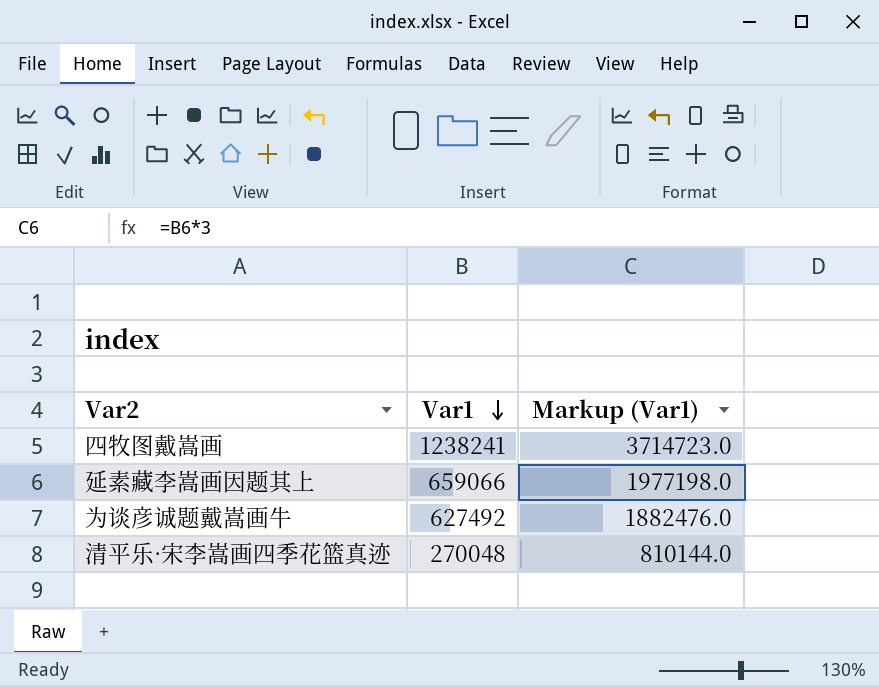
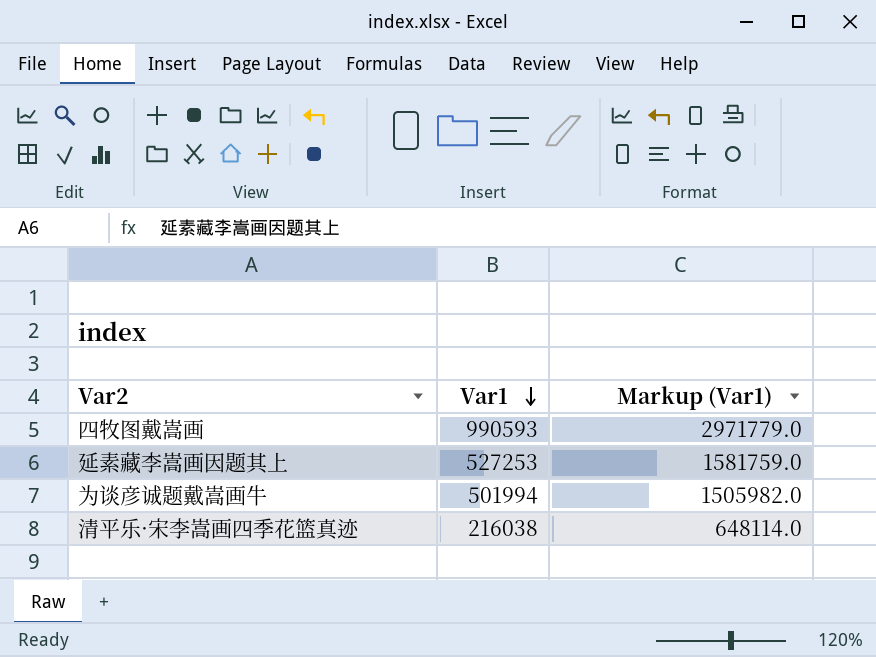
四牧图戴嵩画 | Var1: 1238241 -> 990593
四牧图戴嵩画 | Markup (Var1): 3714723.0 -> 2971779.0
延素藏李嵩画因题其上 | Var1: 659066 -> 527253
延素藏李嵩画因题其上 | Markup (Var1): 1977198.0 -> 1581759.0
为谈彦诚题戴嵩画牛 | Var1: 627492 -> 501994
为谈彦诚题戴嵩画牛 | Markup (Var1): 1882476.0 -> 1505982.0
清平乐·宋李嵩画四季花篮真迹 | Var1: 270048 -> 216038
清平乐·宋李嵩画四季花篮真迹 | Markup (Var1): 810144.0 -> 648114.0

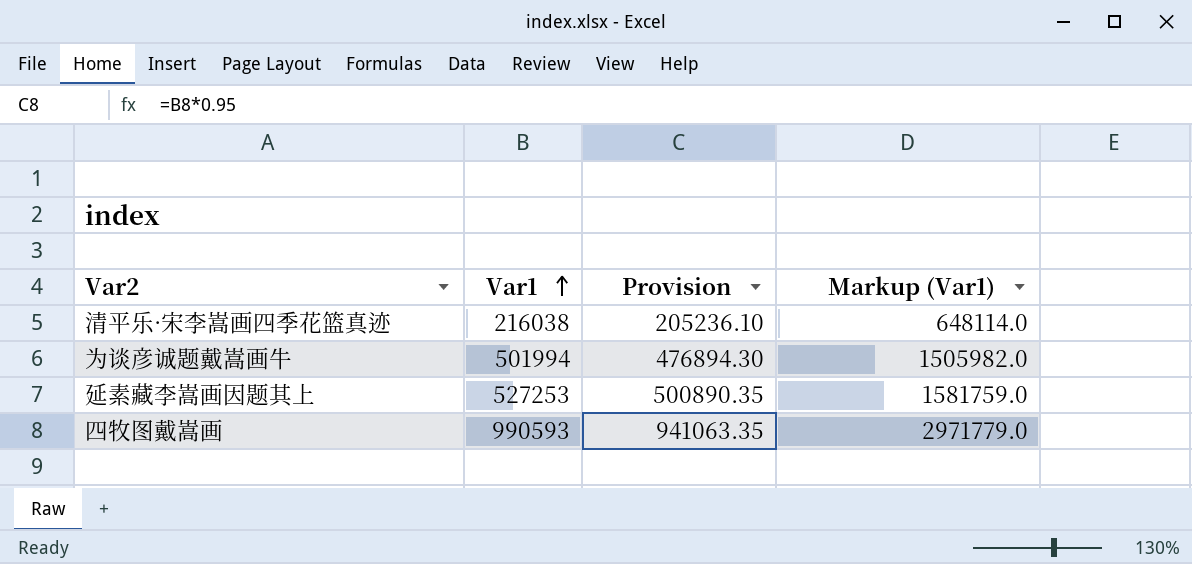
row order: Var1 descending -> Var1 ascending
column Provision | formula: none -> [Var1] * 0.95

